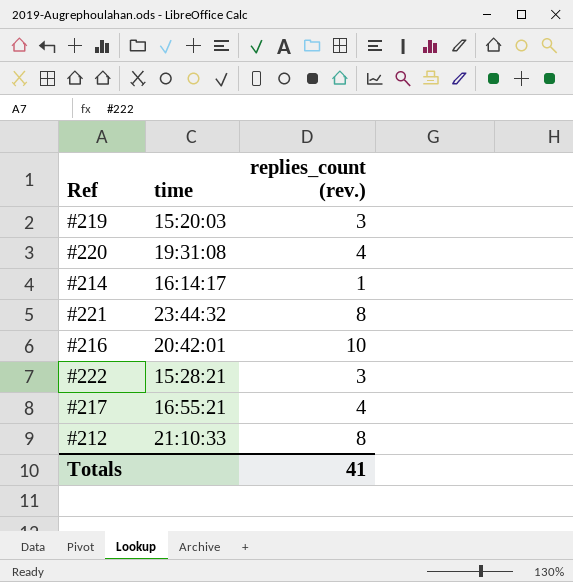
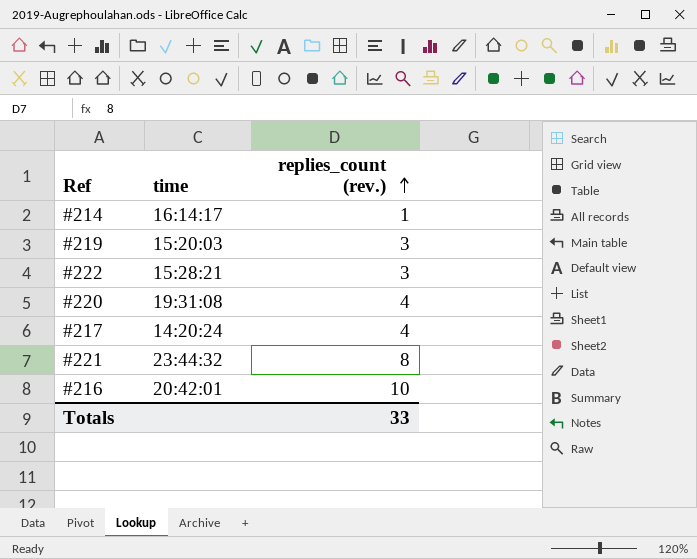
row order: none -> replies_count (rev.) ascending
row #212: 21:10:33 | 8 -> none
#217 | time: 16:55:21 -> 14:20:24
Totals | replies_count (rev.): 41 -> 33

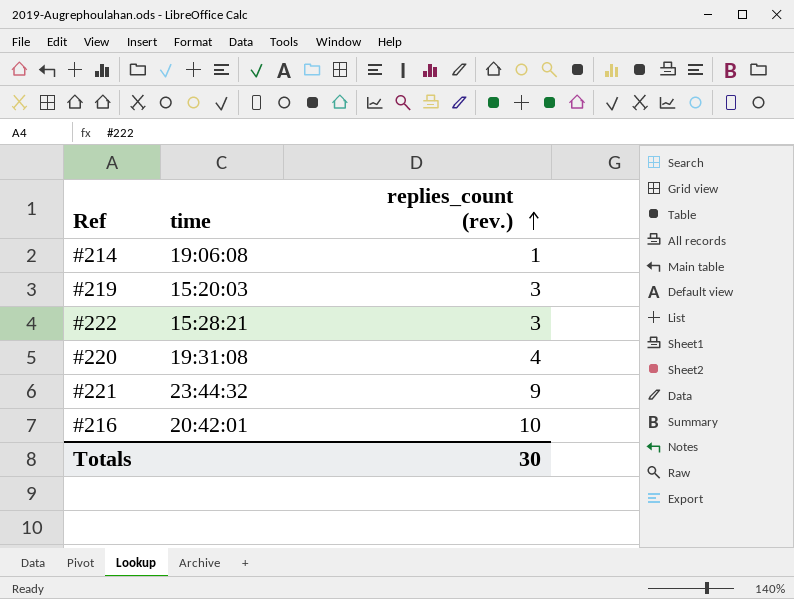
row #217: 14:20:24 | 4 -> none
#214 | time: 16:14:17 -> 19:06:08
#221 | replies_count (rev.): 8 -> 9
Totals | replies_count (rev.): 33 -> 30

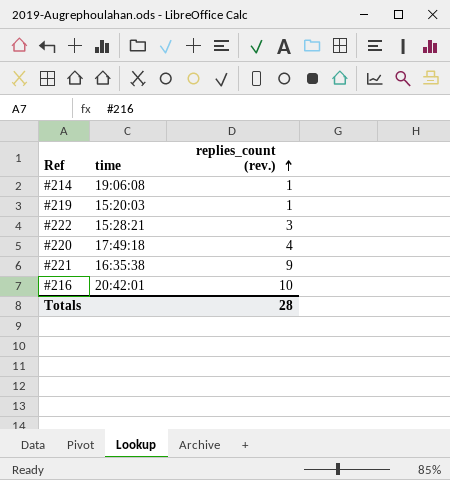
#219 | replies_count (rev.): 3 -> 1
#220 | time: 19:31:08 -> 17:49:18
#221 | time: 23:44:32 -> 16:35:38
Totals | replies_count (rev.): 30 -> 28

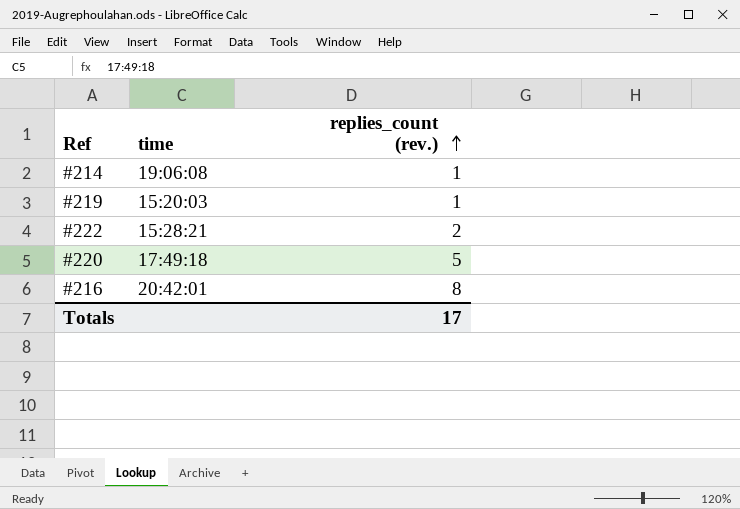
row #221: 16:35:38 | 9 -> none
#222 | replies_count (rev.): 3 -> 2
#220 | replies_count (rev.): 4 -> 5
#216 | replies_count (rev.): 10 -> 8
Totals | replies_count (rev.): 28 -> 17

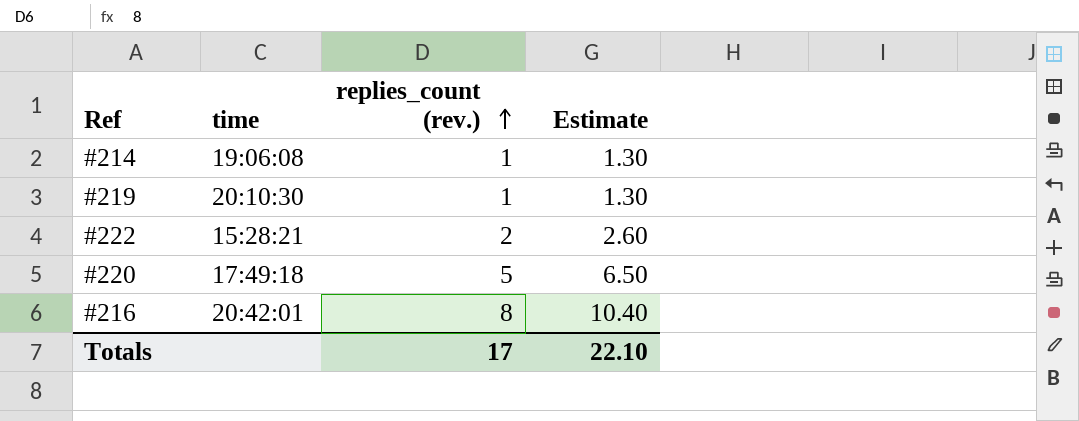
column Estimate | formula: none -> [replies_count (rev.)] * 1.3
#219 | time: 15:20:03 -> 20:10:30

